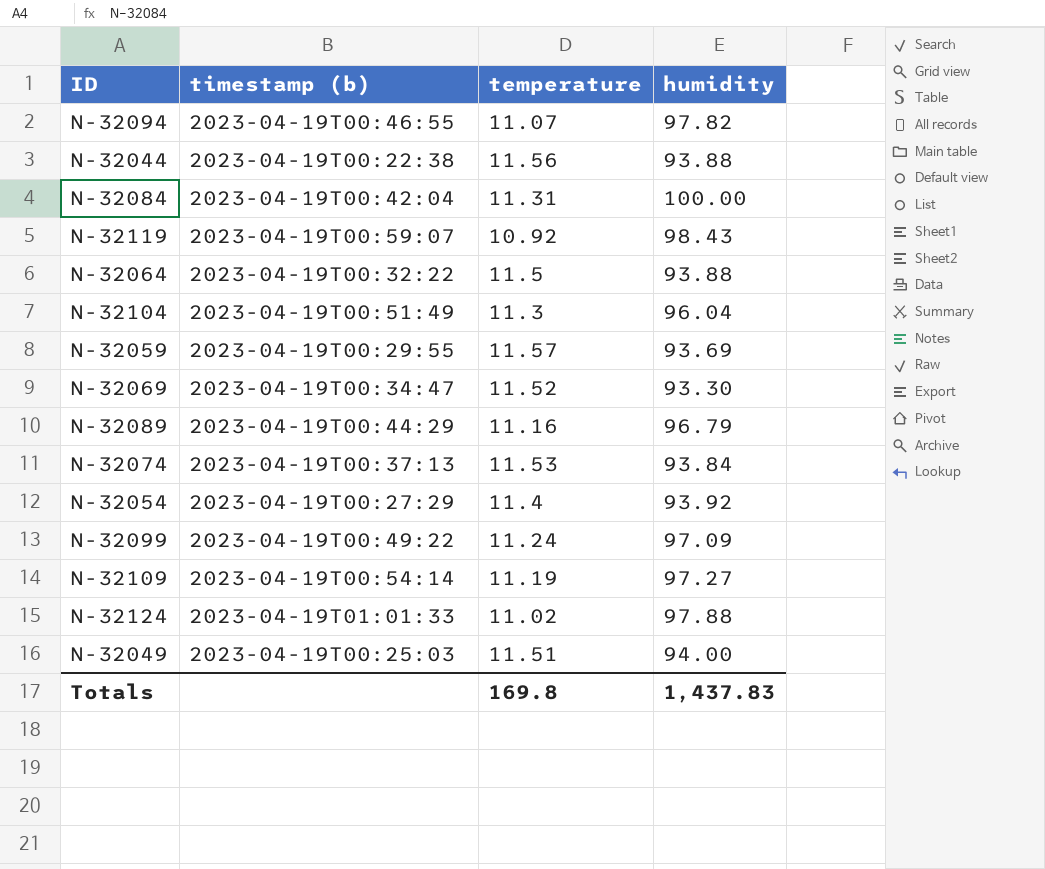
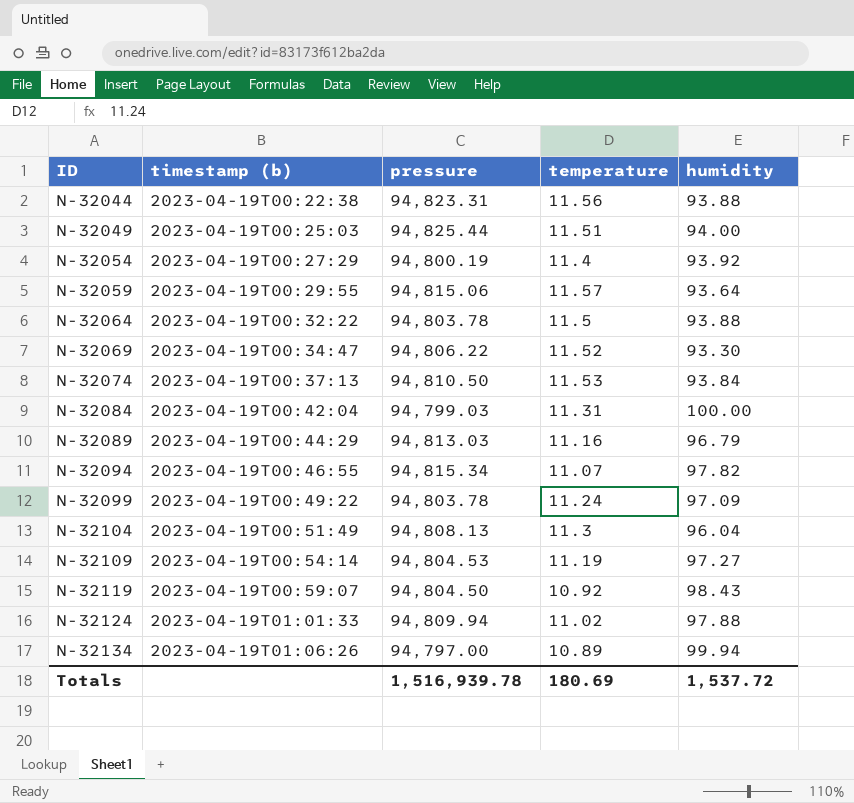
row order: none -> ID ascending
column pressure | position: none -> 3
N-32059 | humidity: 93.69 -> 93.64
row N-32134: none -> 2023-04-19T01:06:26 | 94,797.00 | 10.89 | 99.94
Totals | temperature: 169.8 -> 180.69
Totals | humidity: 1,437.83 -> 1,537.72

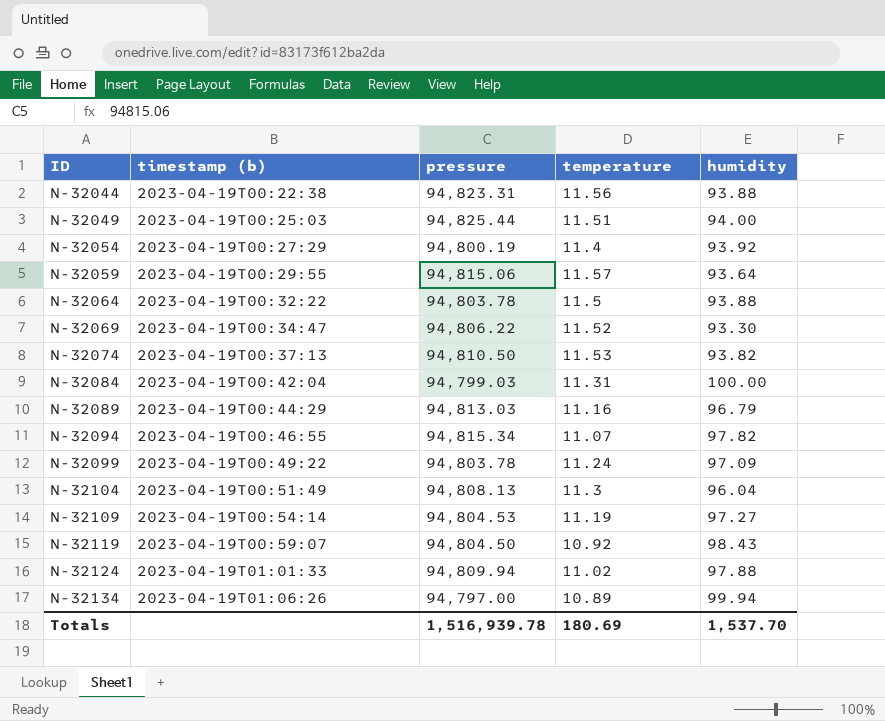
N-32074 | humidity: 93.84 -> 93.82
Totals | humidity: 1,537.72 -> 1,537.70

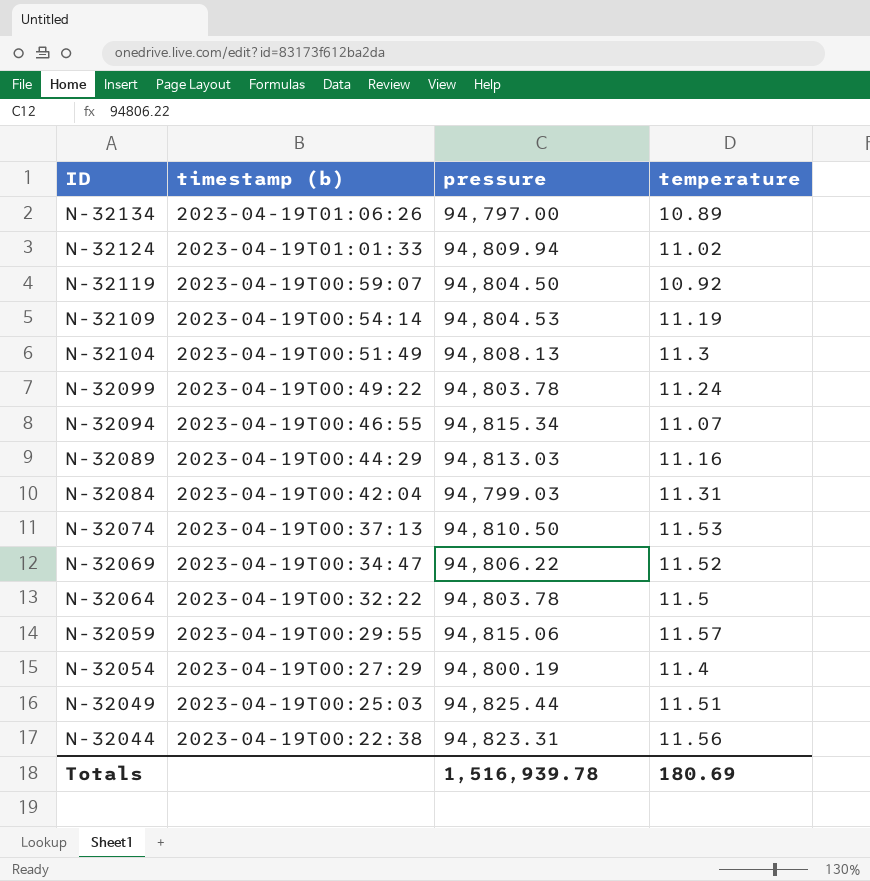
row order: ID ascending -> ID descending
column humidity | position: 5 -> none

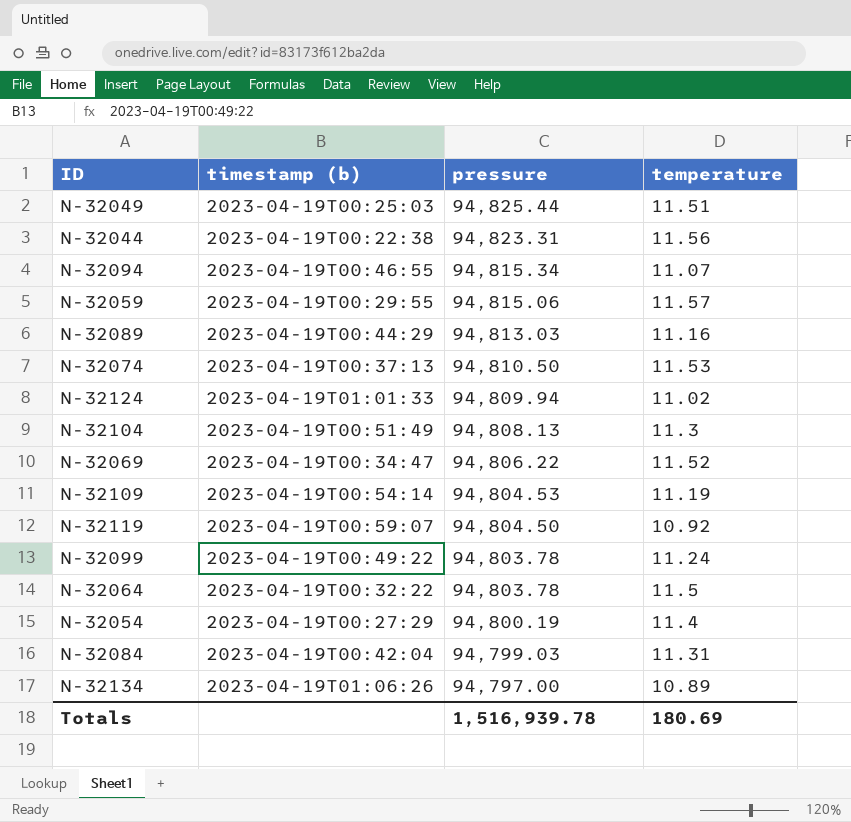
row order: ID descending -> pressure descending

